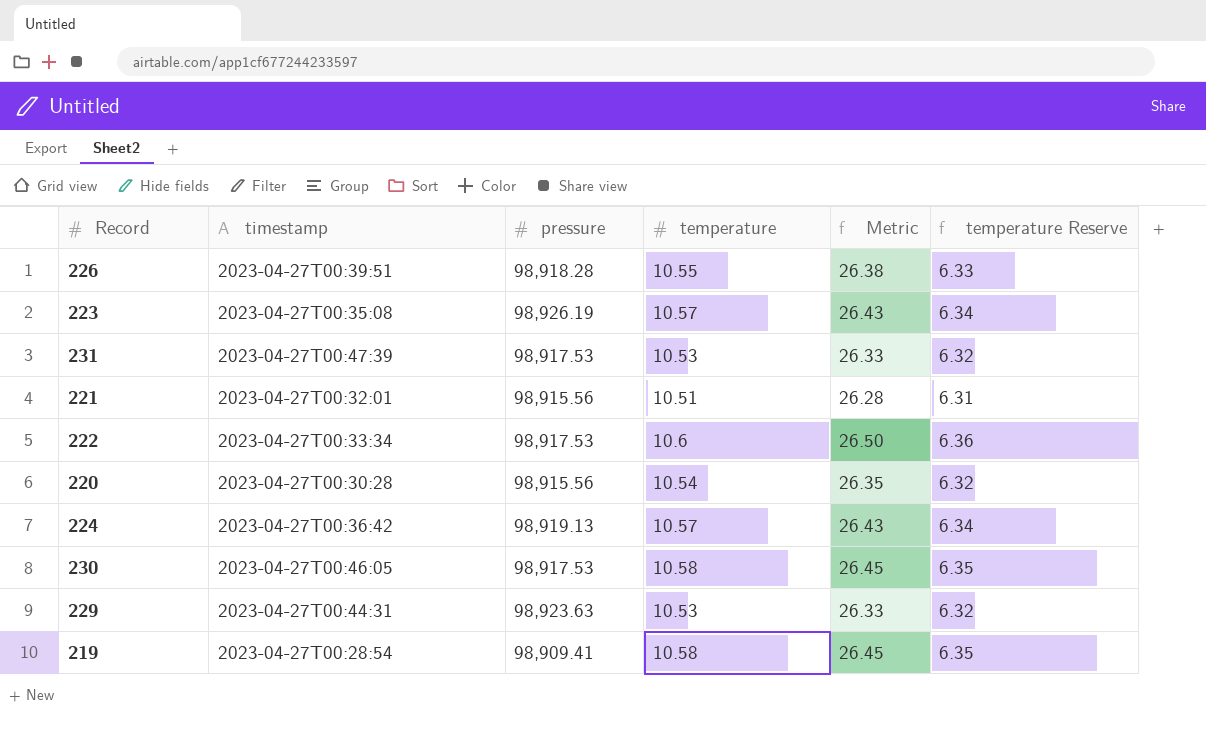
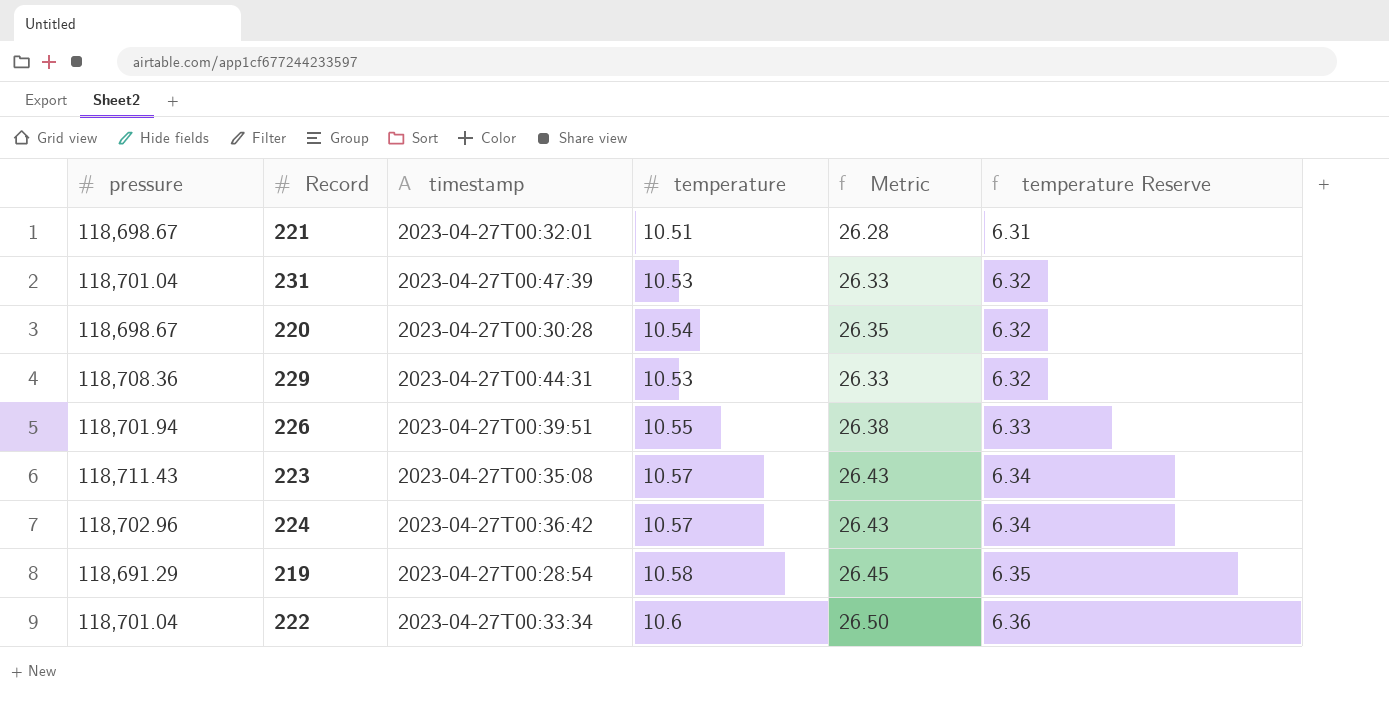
row order: none -> temperature Reserve ascending
column pressure | position: 3 -> 1
row 230: 2023-04-27T00:46:05 | 98,917.53 | 10.58 | 26.45 | 6.35 -> none
221 | pressure: 98,915.56 -> 118,698.67
231 | pressure: 98,917.53 -> 118,701.04
220 | pressure: 98,915.56 -> 118,698.67
229 | pressure: 98,923.63 -> 118,708.36
226 | pressure: 98,918.28 -> 118,701.94
223 | pressure: 98,926.19 -> 118,711.43
224 | pressure: 98,919.13 -> 118,702.96
219 | pressure: 98,909.41 -> 118,691.29
222 | pressure: 98,917.53 -> 118,701.04

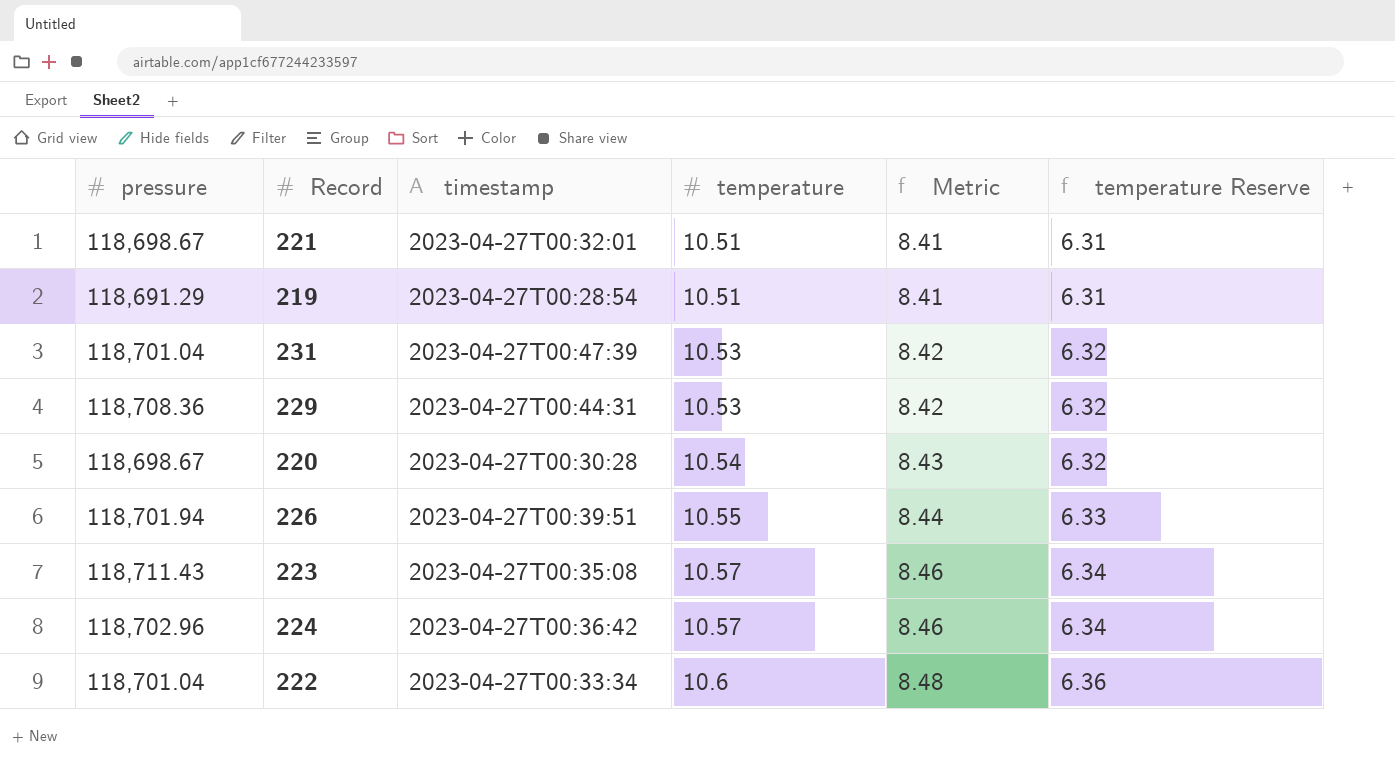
row order: temperature Reserve ascending -> temperature ascending
column Metric | formula: [temperature] * 2.5 -> [temperature] * 0.8
219 | temperature: 10.58 -> 10.51
219 | temperature Reserve: 6.35 -> 6.31

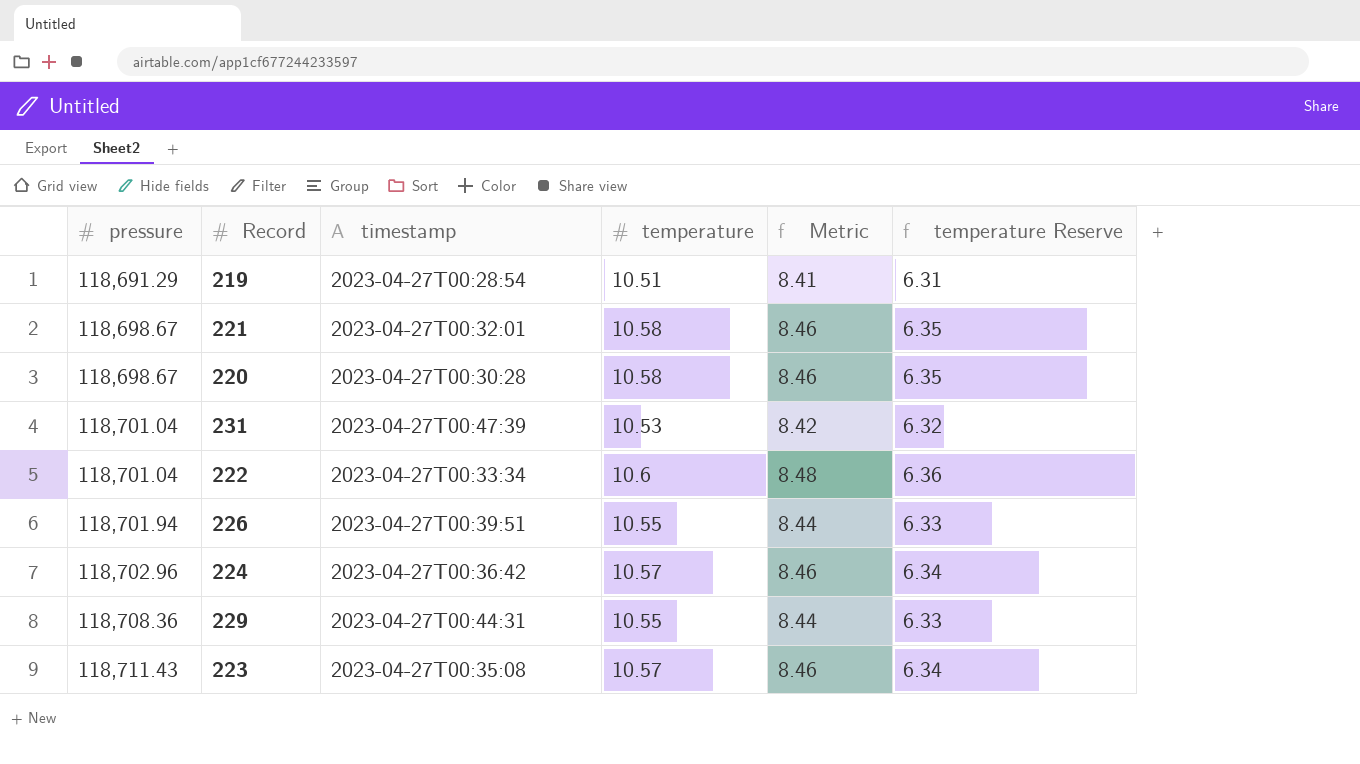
row order: temperature ascending -> pressure ascending
221 | temperature: 10.51 -> 10.58
221 | Metric: 8.41 -> 8.46
221 | temperature Reserve: 6.31 -> 6.35
220 | temperature: 10.54 -> 10.58
220 | Metric: 8.43 -> 8.46
220 | temperature Reserve: 6.32 -> 6.35
229 | temperature: 10.53 -> 10.55
229 | Metric: 8.42 -> 8.44
229 | temperature Reserve: 6.32 -> 6.33

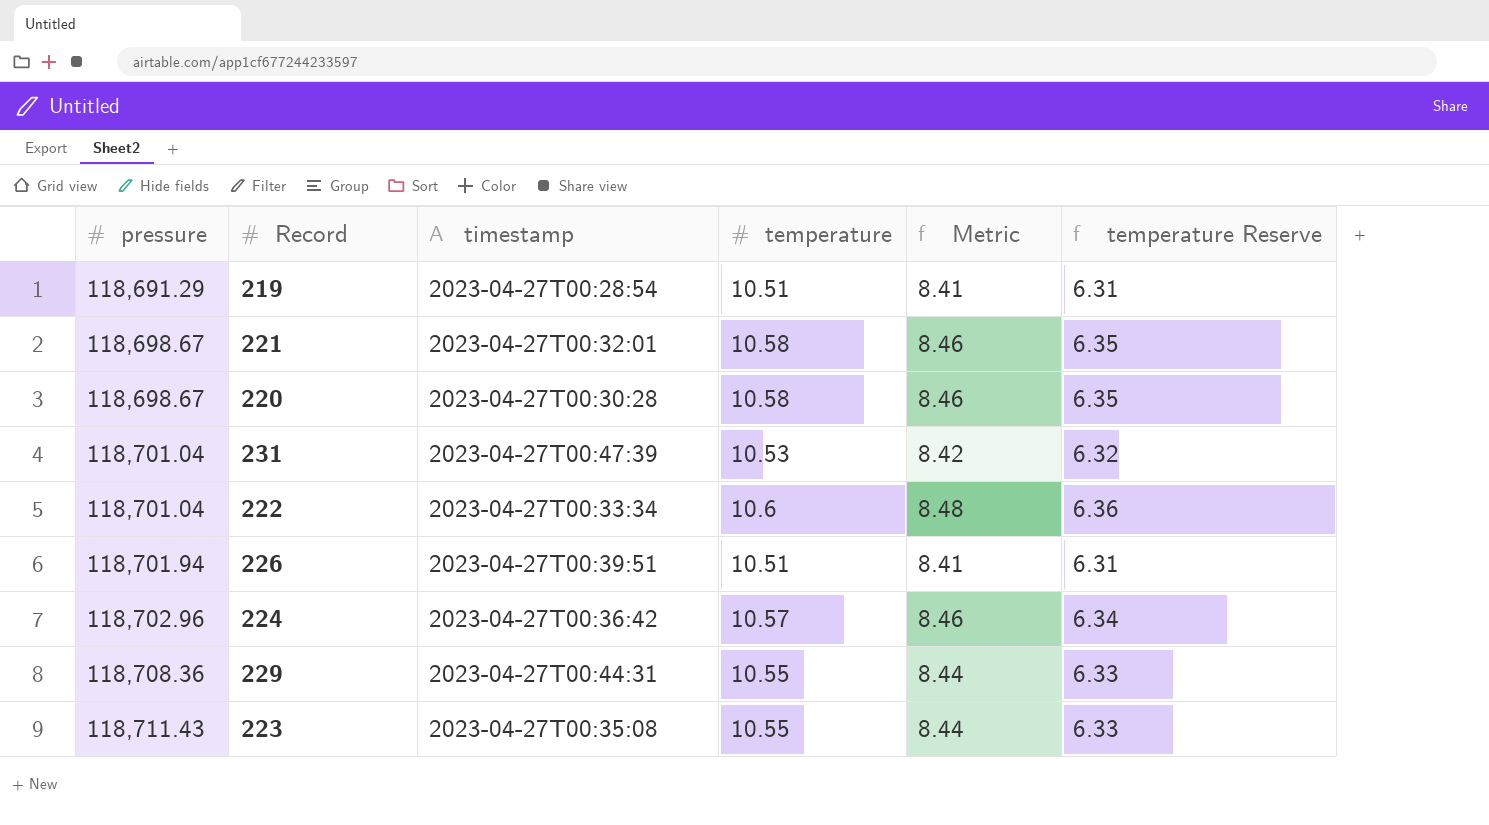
226 | temperature: 10.55 -> 10.51
226 | Metric: 8.44 -> 8.41
226 | temperature Reserve: 6.33 -> 6.31
223 | temperature: 10.57 -> 10.55
223 | Metric: 8.46 -> 8.44
223 | temperature Reserve: 6.34 -> 6.33

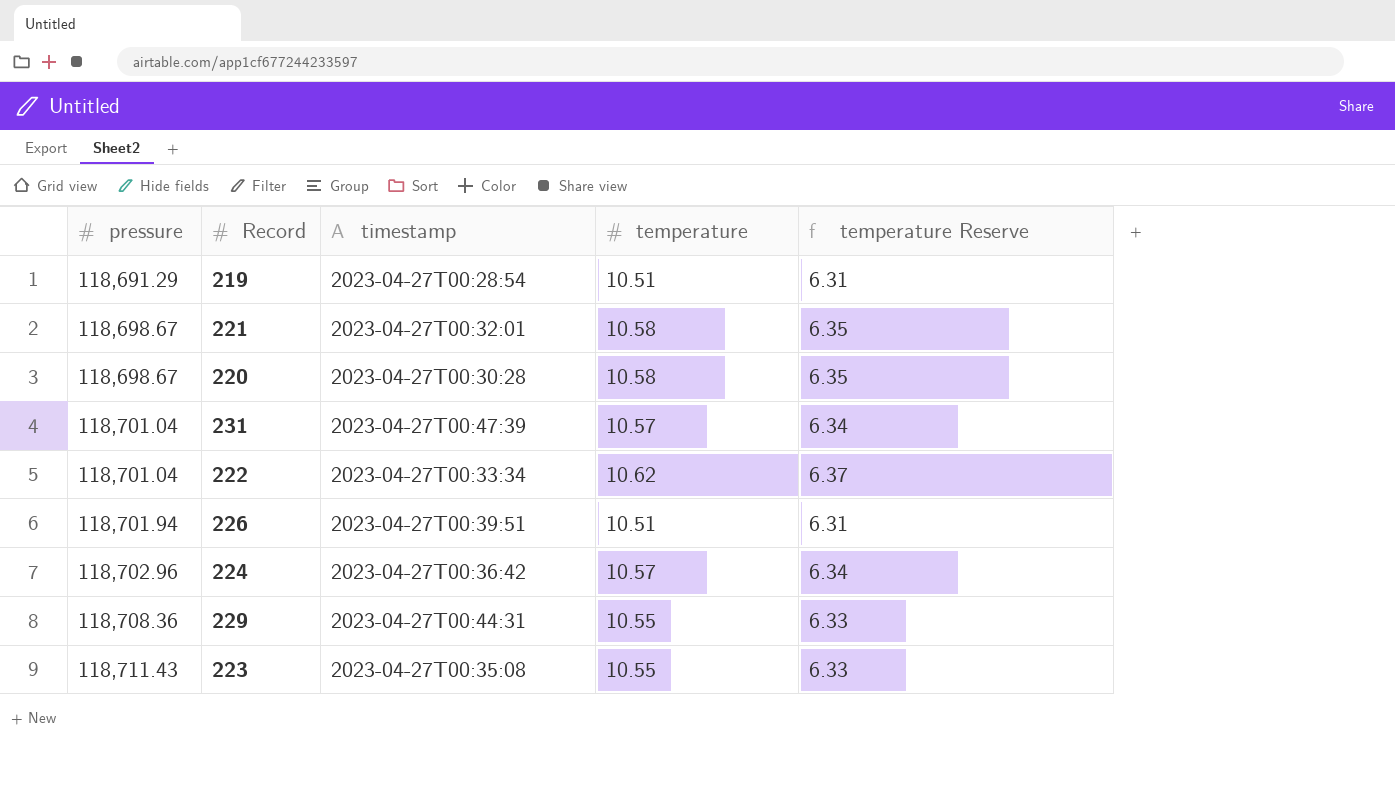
column Metric | formula: [temperature] * 0.8 -> none
231 | temperature: 10.53 -> 10.57
231 | temperature Reserve: 6.32 -> 6.34
222 | temperature: 10.6 -> 10.62
222 | temperature Reserve: 6.36 -> 6.37

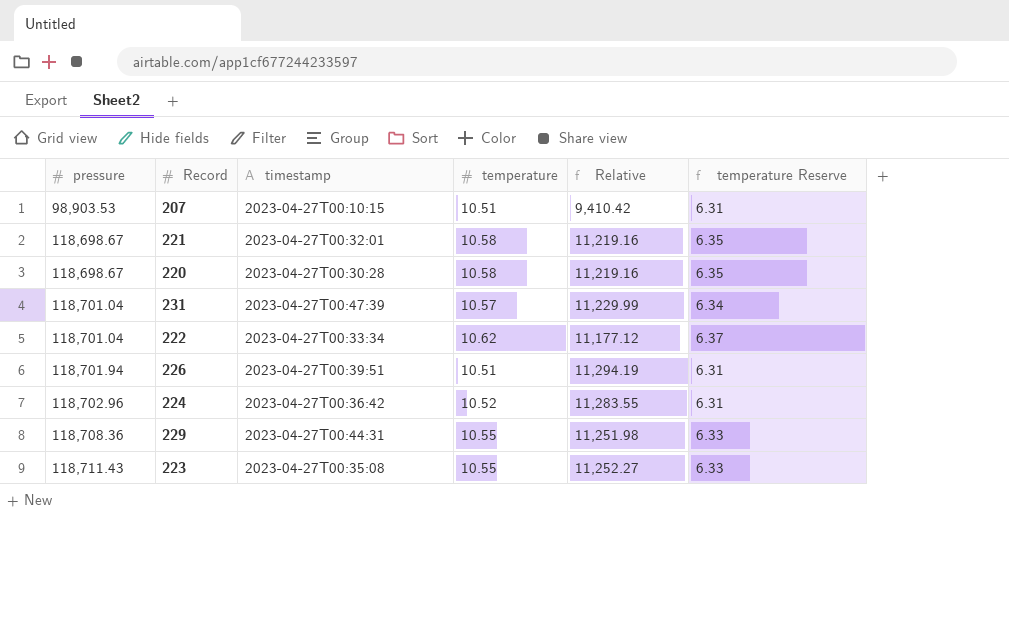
column Relative | formula: none -> [pressure] / [temperature]
row 219: 118,691.29 | 2023-04-27T00:28:54 | 10.51 | 6.31 -> none
row 207: none -> 98,903.53 | 2023-04-27T00:10:15 | 10.51 | 9,410.42 | 6.31
224 | temperature: 10.57 -> 10.52
224 | temperature Reserve: 6.34 -> 6.31

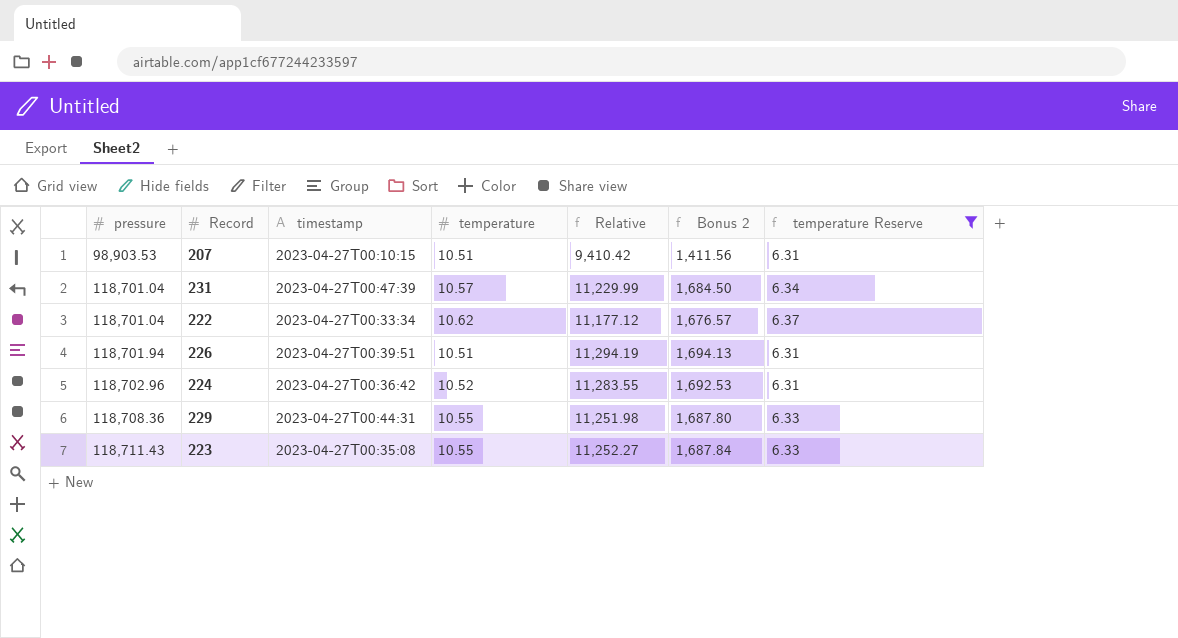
filter: none -> temperature Reserve != 6.35
column Bonus 2 | formula: none -> [Relative] * 0.15

